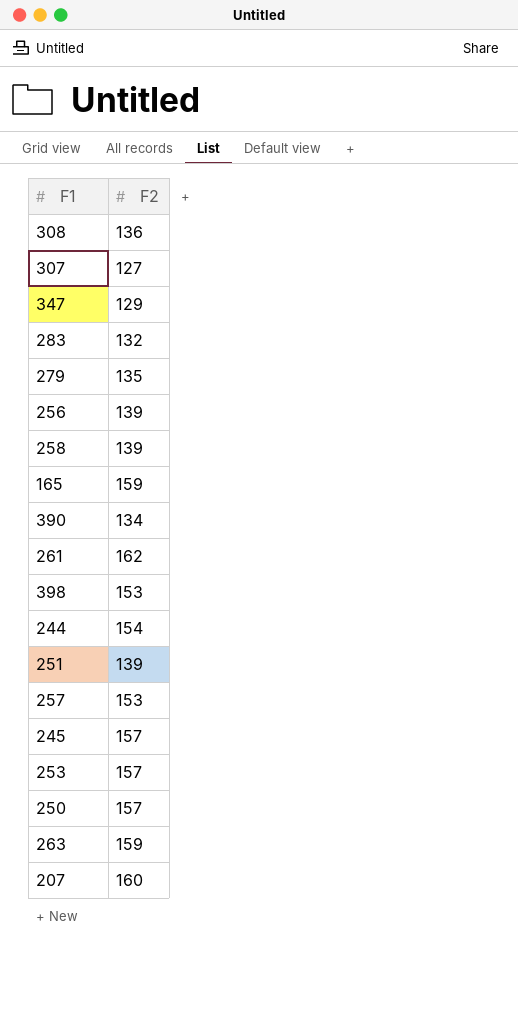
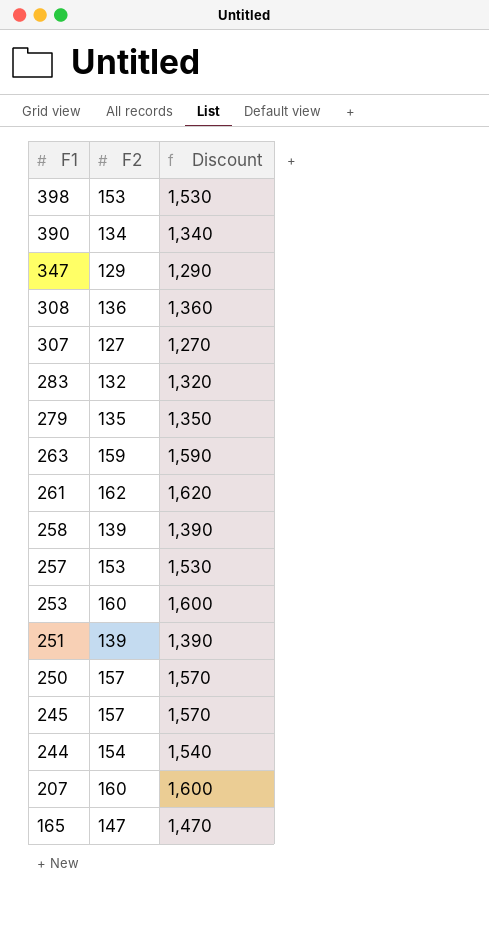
row order: none -> F1 descending
column Discount | formula: none -> [F2] * 10
row 256: 139 -> none
253 | F2: 157 -> 160
165 | F2: 159 -> 147

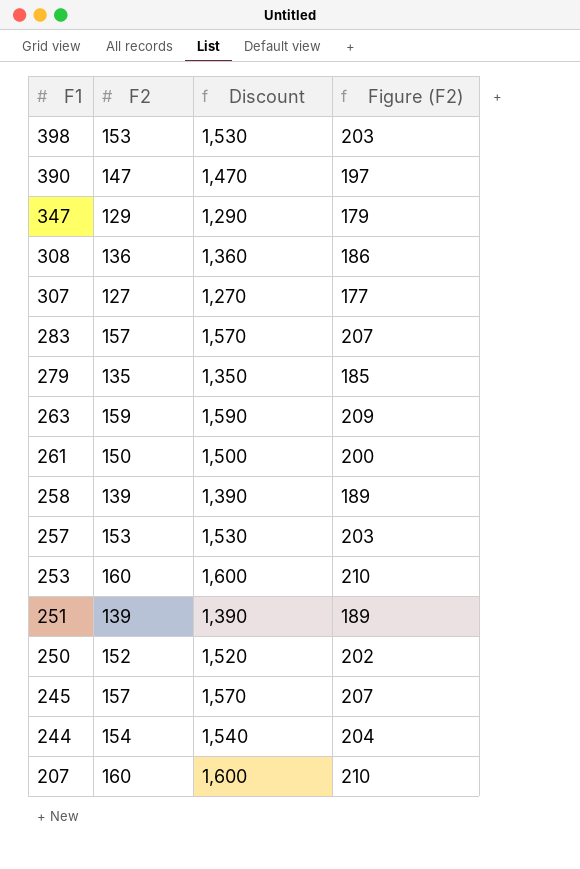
column Figure (F2) | formula: none -> [F2] + 50
row 165: 147 | 1,470 -> none
390 | F2: 134 -> 147
390 | Discount: 1,340 -> 1,470
283 | F2: 132 -> 157
283 | Discount: 1,320 -> 1,570
261 | F2: 162 -> 150
261 | Discount: 1,620 -> 1,500
250 | F2: 157 -> 152
250 | Discount: 1,570 -> 1,520

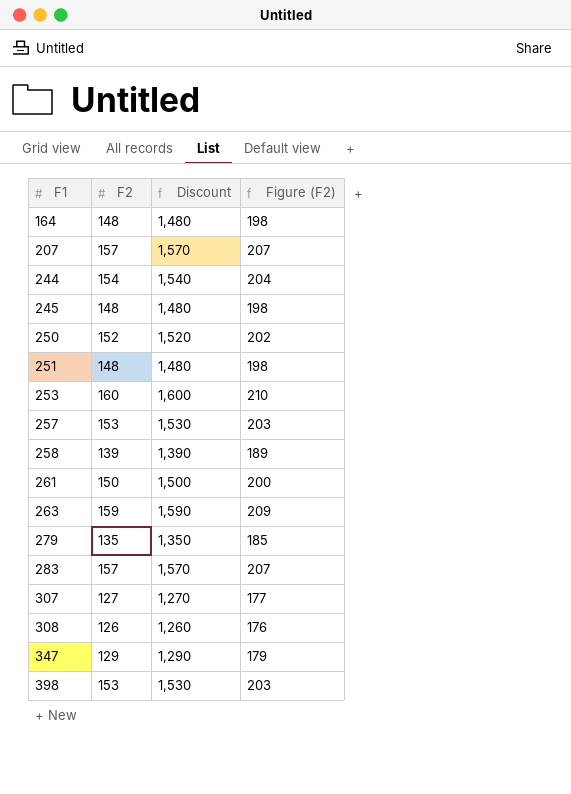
row order: F1 descending -> F1 ascending
row 390: 147 | 1,470 | 197 -> none
row 164: none -> 148 | 1,480 | 198
207 | F2: 160 -> 157
207 | Discount: 1,600 -> 1,570
207 | Figure (F2): 210 -> 207
245 | F2: 157 -> 148
245 | Discount: 1,570 -> 1,480
245 | Figure (F2): 207 -> 198
251 | F2: 139 -> 148
251 | Discount: 1,390 -> 1,480
251 | Figure (F2): 189 -> 198
308 | F2: 136 -> 126
308 | Discount: 1,360 -> 1,260
308 | Figure (F2): 186 -> 176

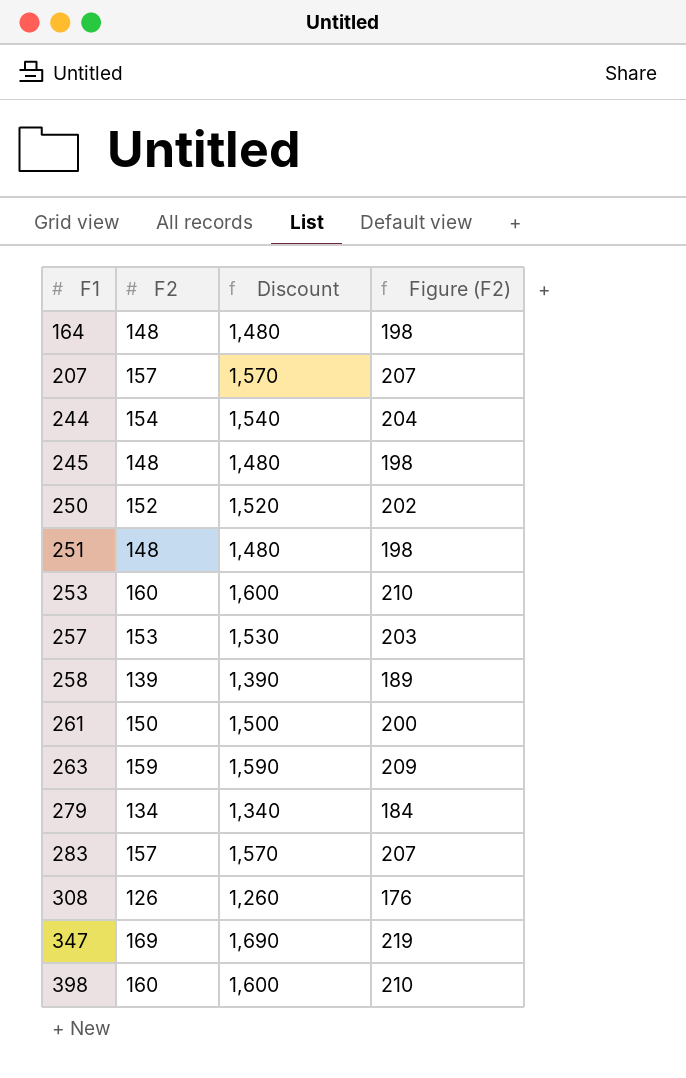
row 307: 127 | 1,270 | 177 -> none
279 | F2: 135 -> 134
279 | Discount: 1,350 -> 1,340
279 | Figure (F2): 185 -> 184
347 | F2: 129 -> 169
347 | Discount: 1,290 -> 1,690
347 | Figure (F2): 179 -> 219
398 | F2: 153 -> 160
398 | Discount: 1,530 -> 1,600
398 | Figure (F2): 203 -> 210

